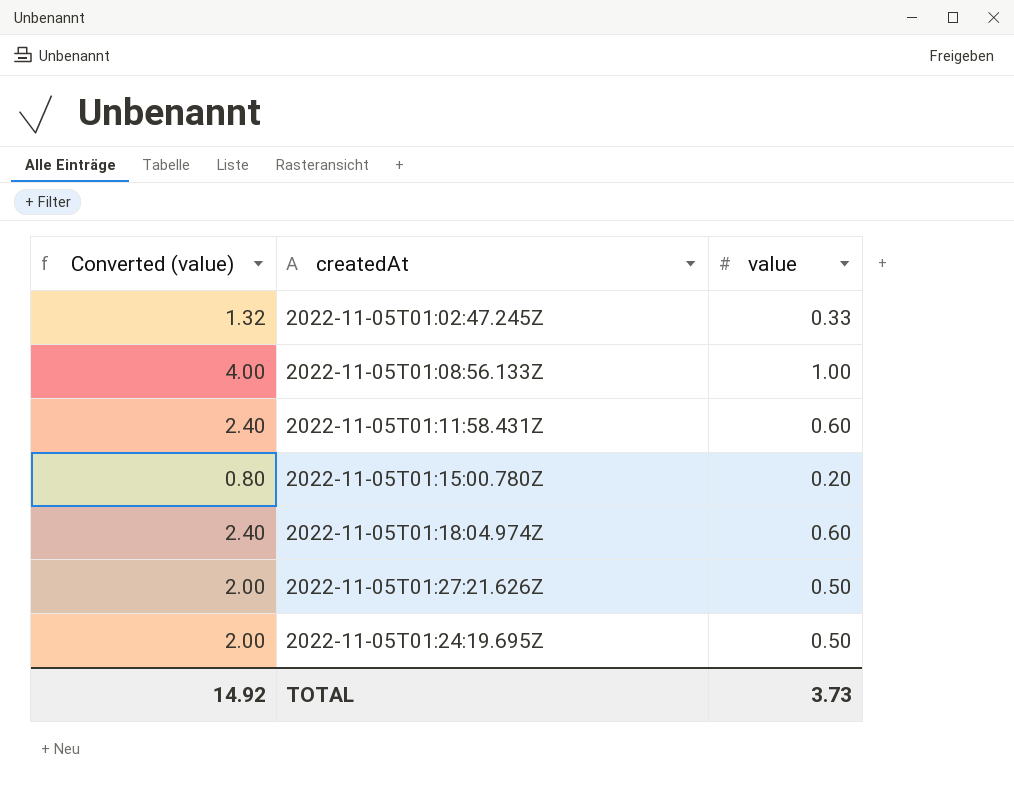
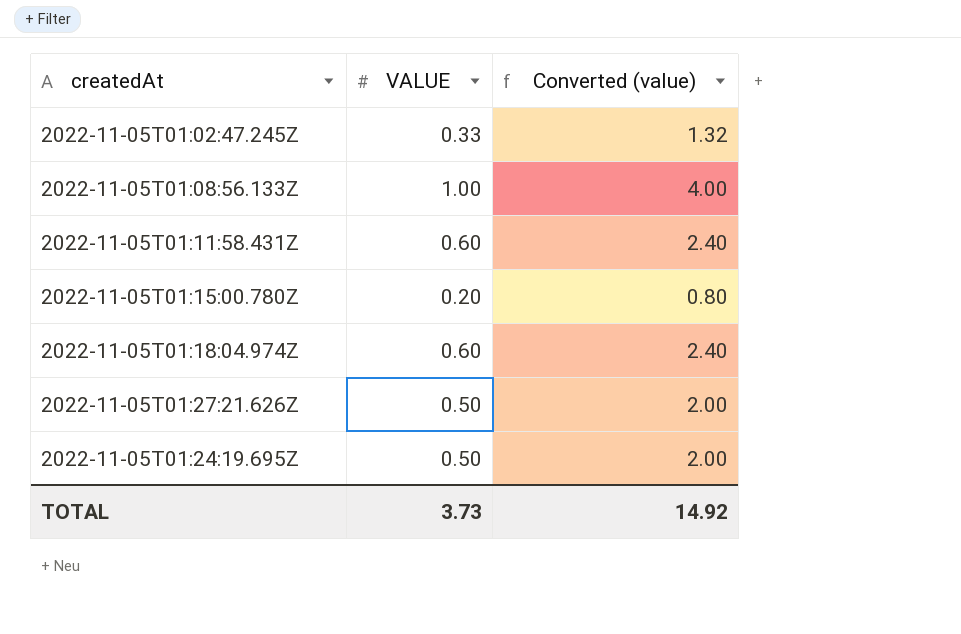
column name: value -> VALUE
column Converted (value) | position: 1 -> 3

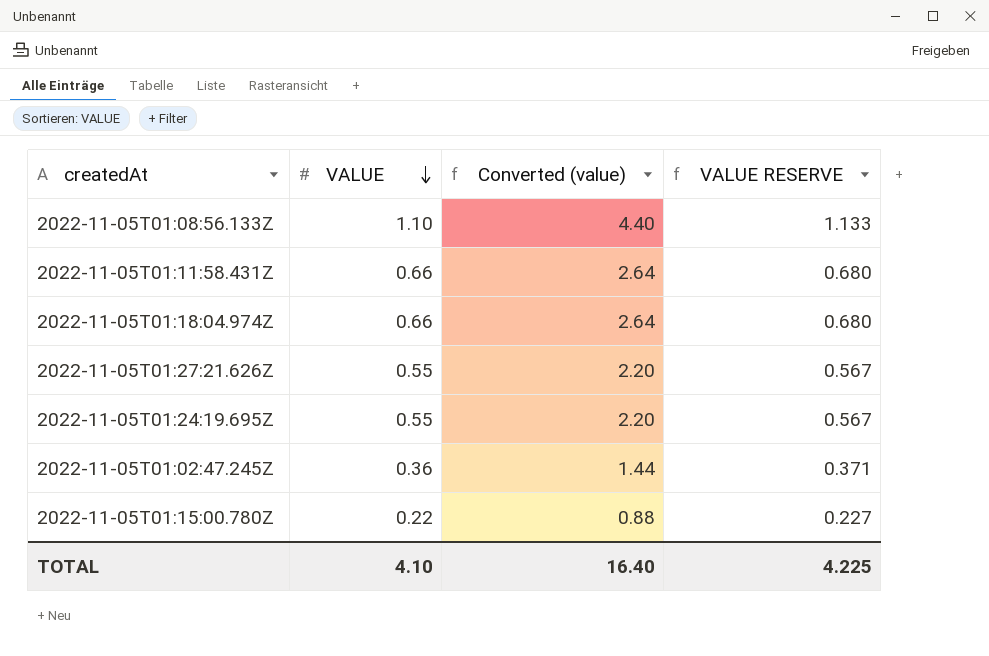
row order: none -> VALUE descending
column VALUE RESERVE | formula: none -> [VALUE] * 1.03
2022-11-05T01:08:56.133Z | VALUE: 1.00 -> 1.10
2022-11-05T01:08:56.133Z | Converted (value): 4.00 -> 4.40
2022-11-05T01:11:58.431Z | VALUE: 0.60 -> 0.66
2022-11-05T01:11:58.431Z | Converted (value): 2.40 -> 2.64
2022-11-05T01:18:04.974Z | VALUE: 0.60 -> 0.66
2022-11-05T01:18:04.974Z | Converted (value): 2.40 -> 2.64
2022-11-05T01:27:21.626Z | VALUE: 0.50 -> 0.55
2022-11-05T01:27:21.626Z | Converted (value): 2.00 -> 2.20
2022-11-05T01:24:19.695Z | VALUE: 0.50 -> 0.55
2022-11-05T01:24:19.695Z | Converted (value): 2.00 -> 2.20
2022-11-05T01:02:47.245Z | VALUE: 0.33 -> 0.36
2022-11-05T01:02:47.245Z | Converted (value): 1.32 -> 1.44
2022-11-05T01:15:00.780Z | VALUE: 0.20 -> 0.22
2022-11-05T01:15:00.780Z | Converted (value): 0.80 -> 0.88
TOTAL | VALUE: 3.73 -> 4.10
TOTAL | Converted (value): 14.92 -> 16.40

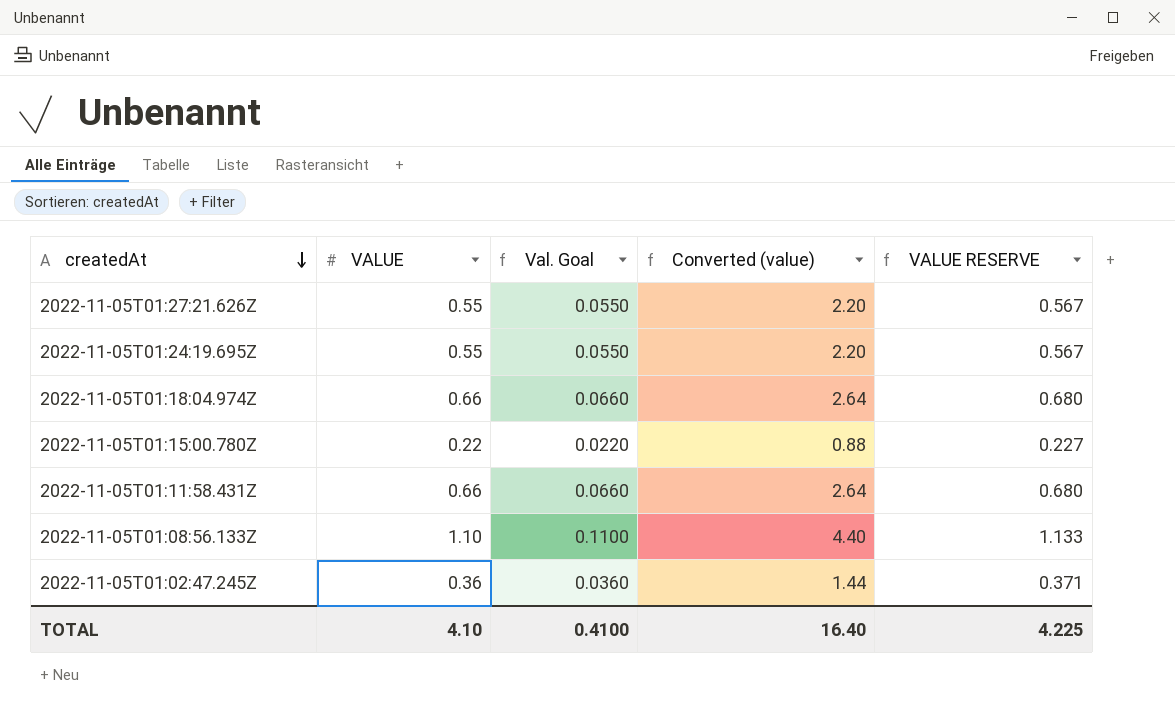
row order: VALUE descending -> createdAt descending
column Val. Goal | formula: none -> [VALUE] * 0.1

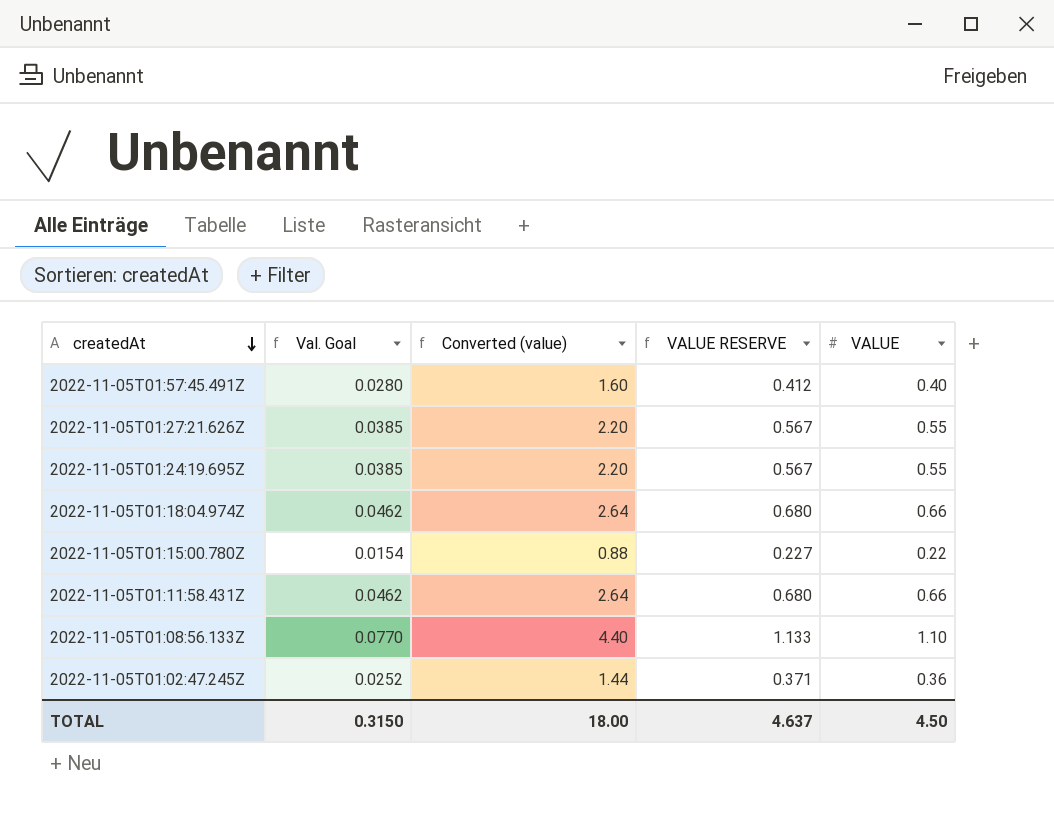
column Val. Goal | formula: [VALUE] * 0.1 -> [VALUE] * 0.07
column VALUE | position: 2 -> 5
row 2022-11-05T01:57:45.491Z: none -> 0.0280 | 1.60 | 0.412 | 0.40
TOTAL | Val. Goal: 0.4100 -> 0.3150
TOTAL | Converted (value): 16.40 -> 18.00
TOTAL | VALUE RESERVE: 4.225 -> 4.637
TOTAL | VALUE: 4.10 -> 4.50

